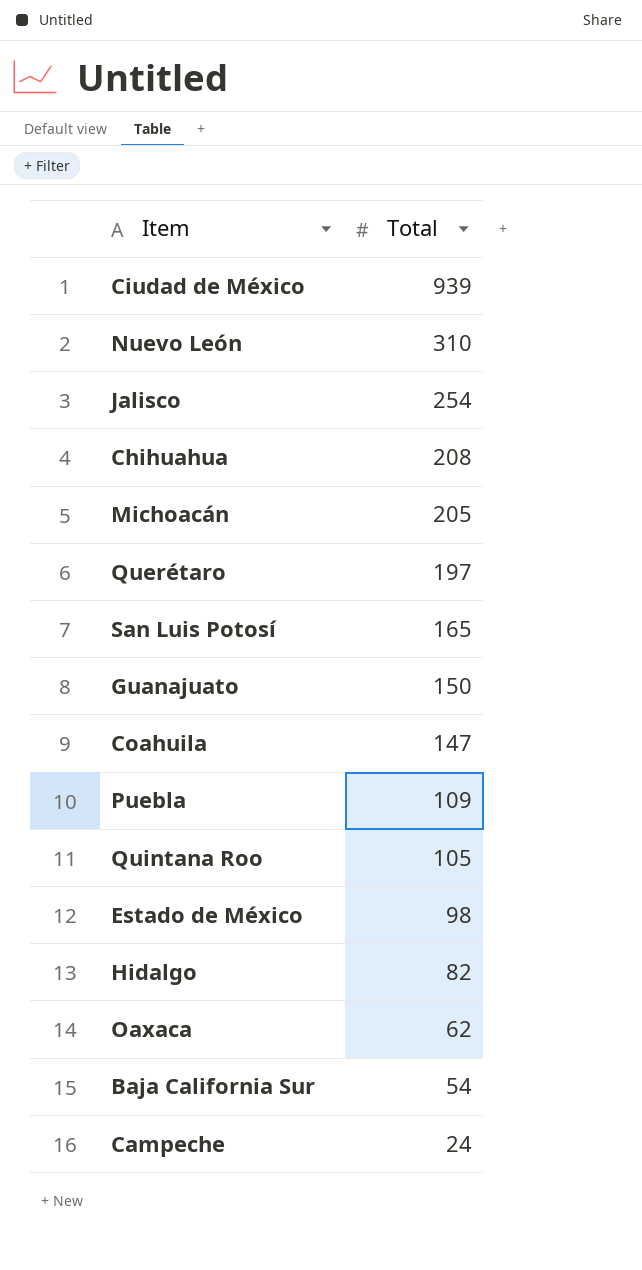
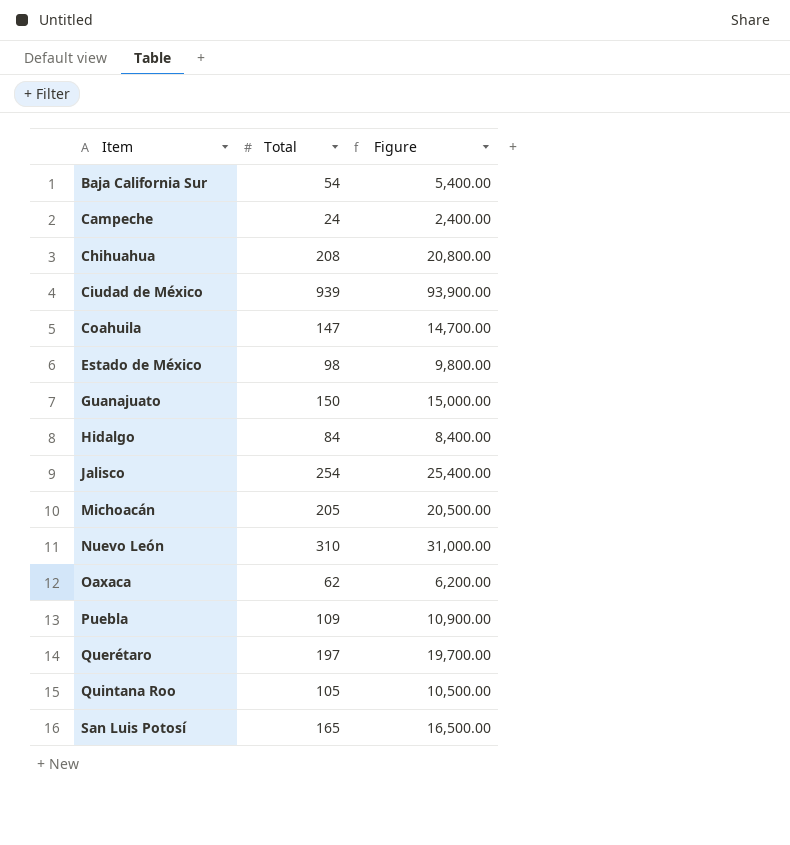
row order: Total descending -> Item ascending
column Figure | formula: none -> [Total] * 100
Hidalgo | Total: 82 -> 84

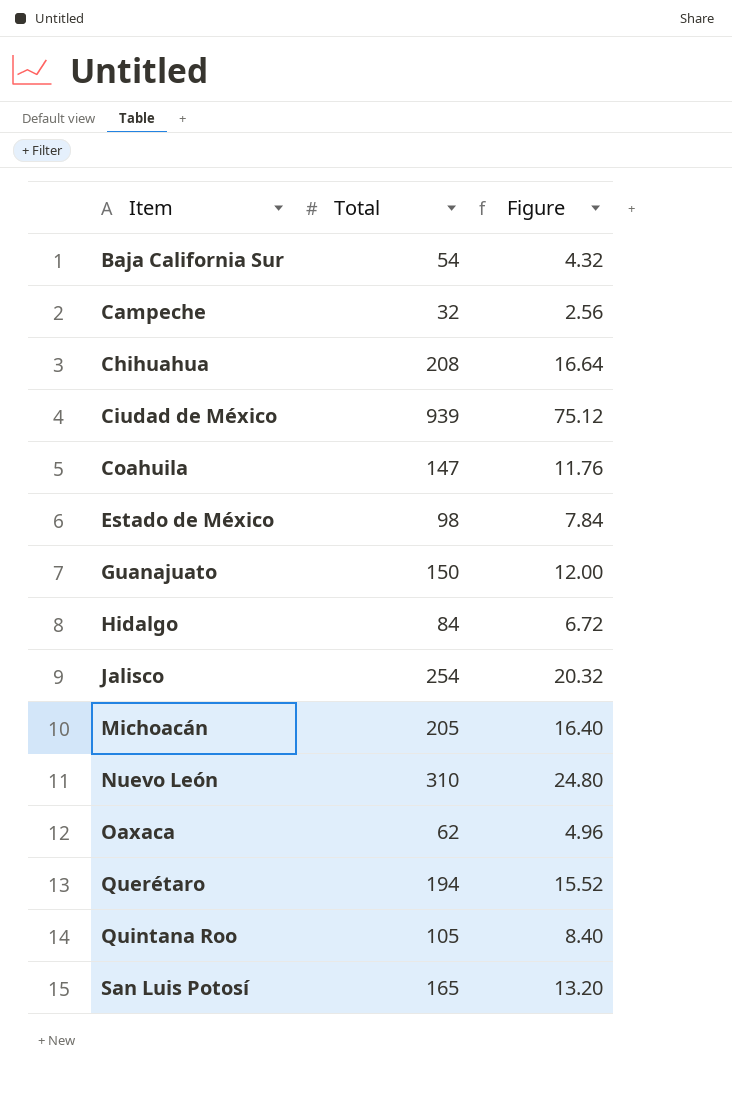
column Figure | formula: [Total] * 100 -> [Total] * 0.08
row Puebla: 109 | 10,900.00 -> none
Campeche | Total: 24 -> 32
Querétaro | Total: 197 -> 194

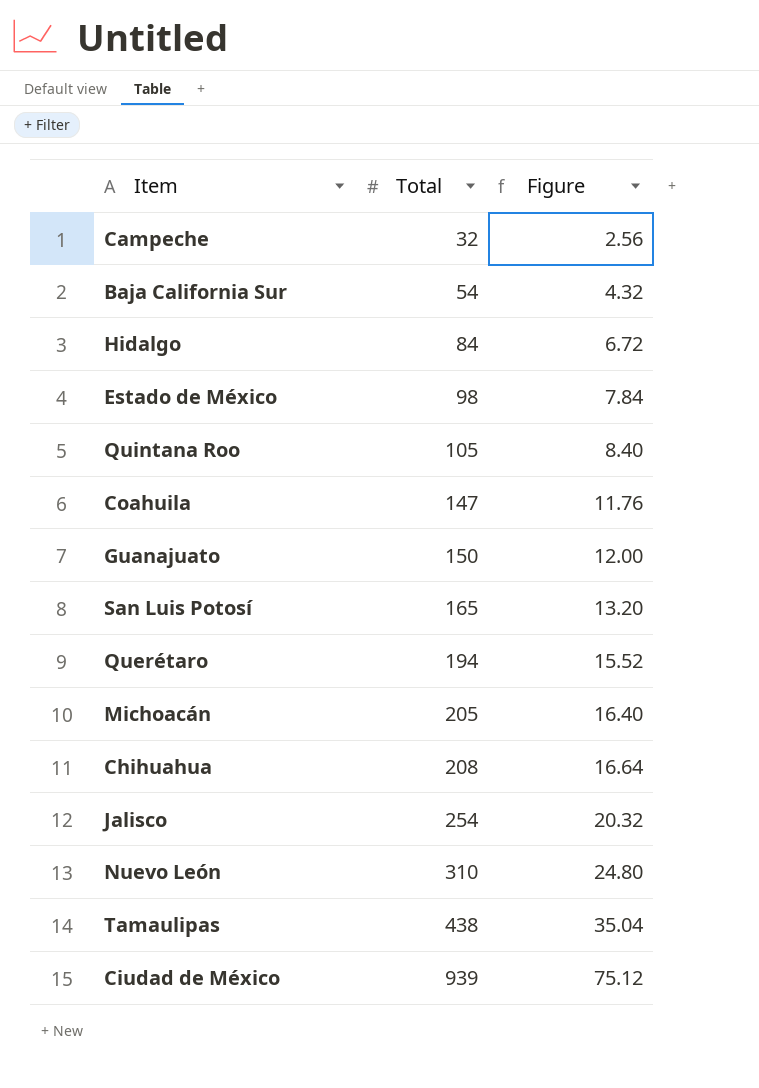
row order: Item ascending -> Total ascending
row Oaxaca: 62 | 4.96 -> none
row Tamaulipas: none -> 438 | 35.04

